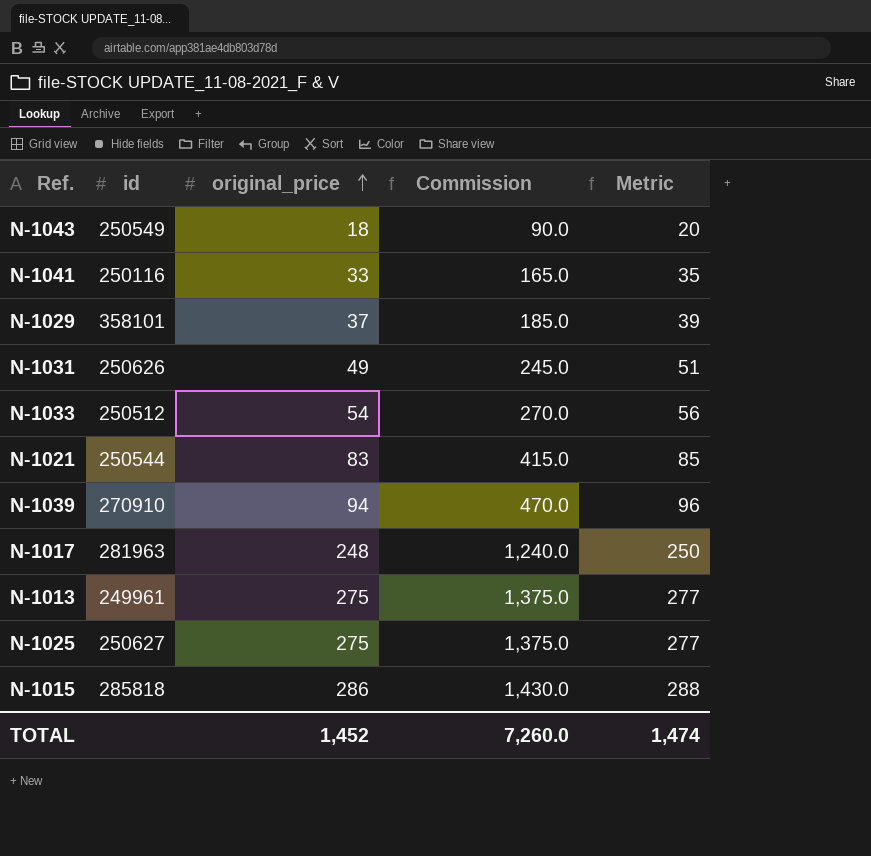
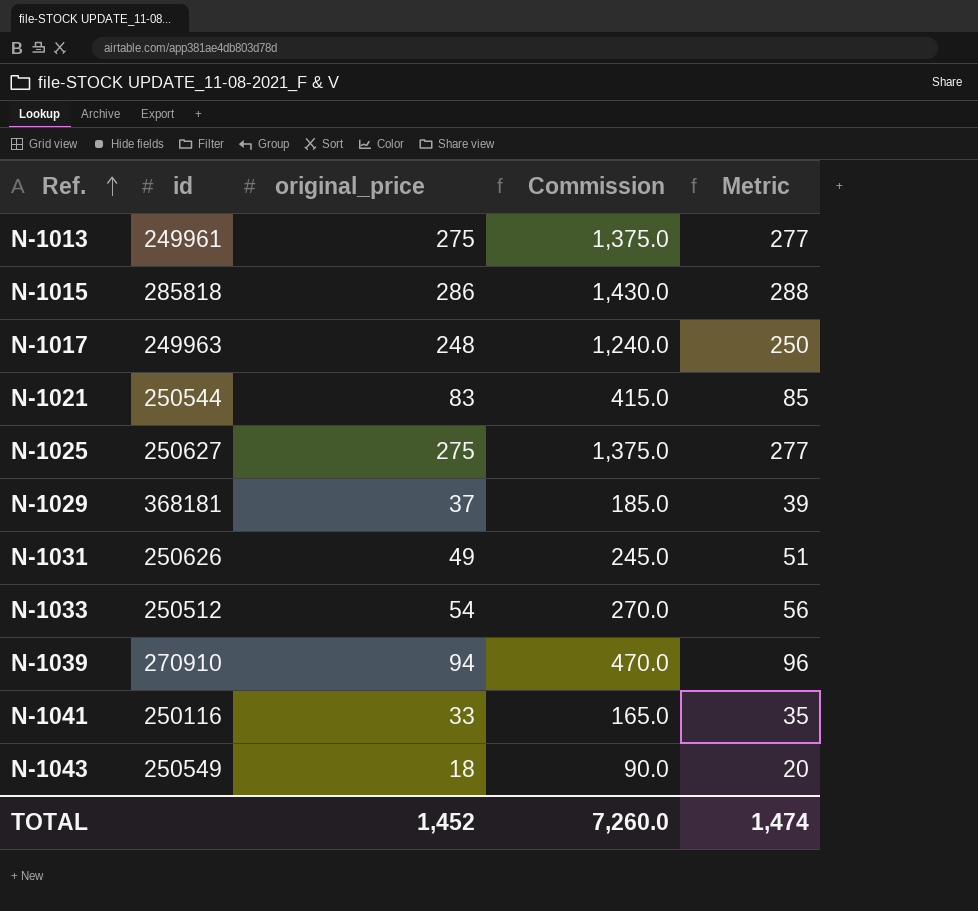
row order: original_price ascending -> Ref. ascending
N-1017 | id: 281963 -> 249963
N-1029 | id: 358101 -> 368181

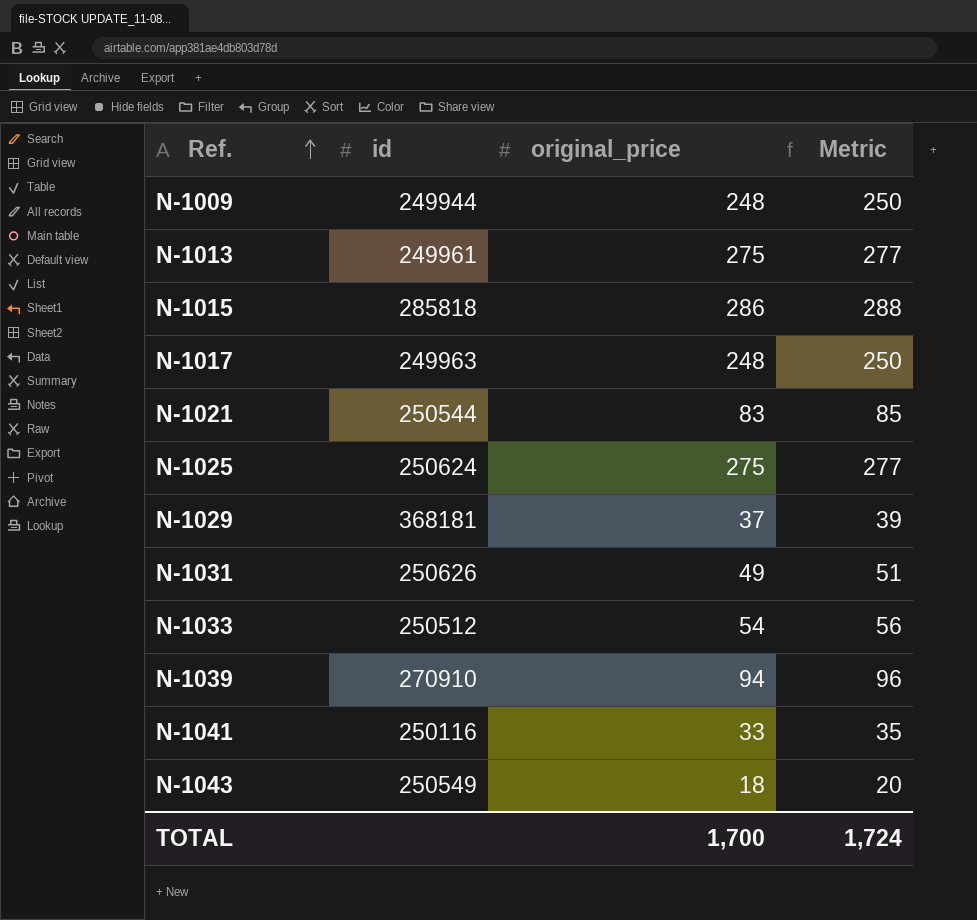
column Commission | formula: [original_price] * 5 -> none
row N-1009: none -> 249944 | 248 | 250
N-1025 | id: 250627 -> 250624
TOTAL | original_price: 1,452 -> 1,700
TOTAL | Metric: 1,474 -> 1,724

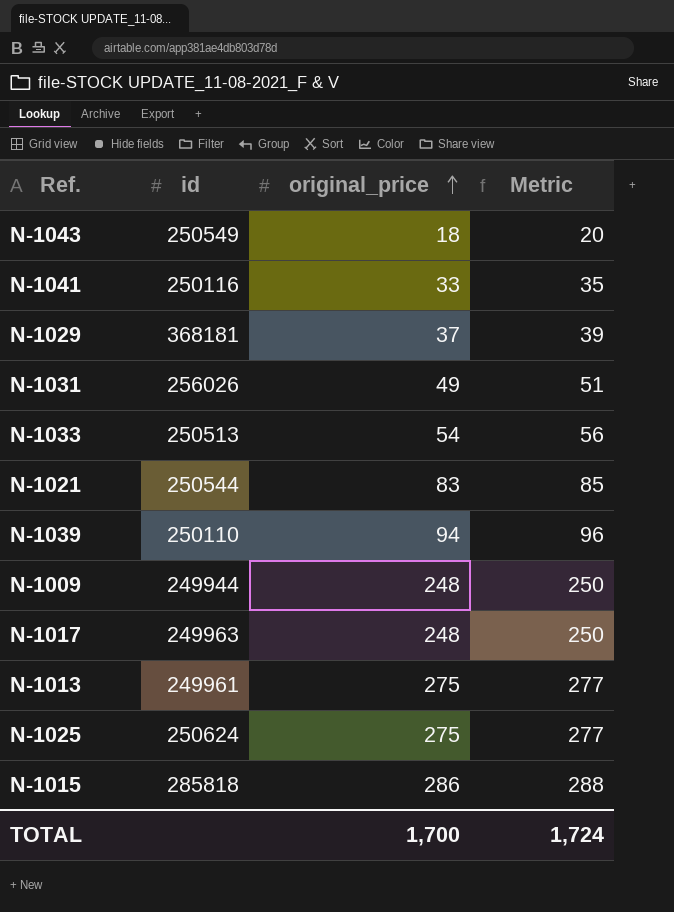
row order: Ref. ascending -> original_price ascending
N-1031 | id: 250626 -> 256026
N-1033 | id: 250512 -> 250513
N-1039 | id: 270910 -> 250110

